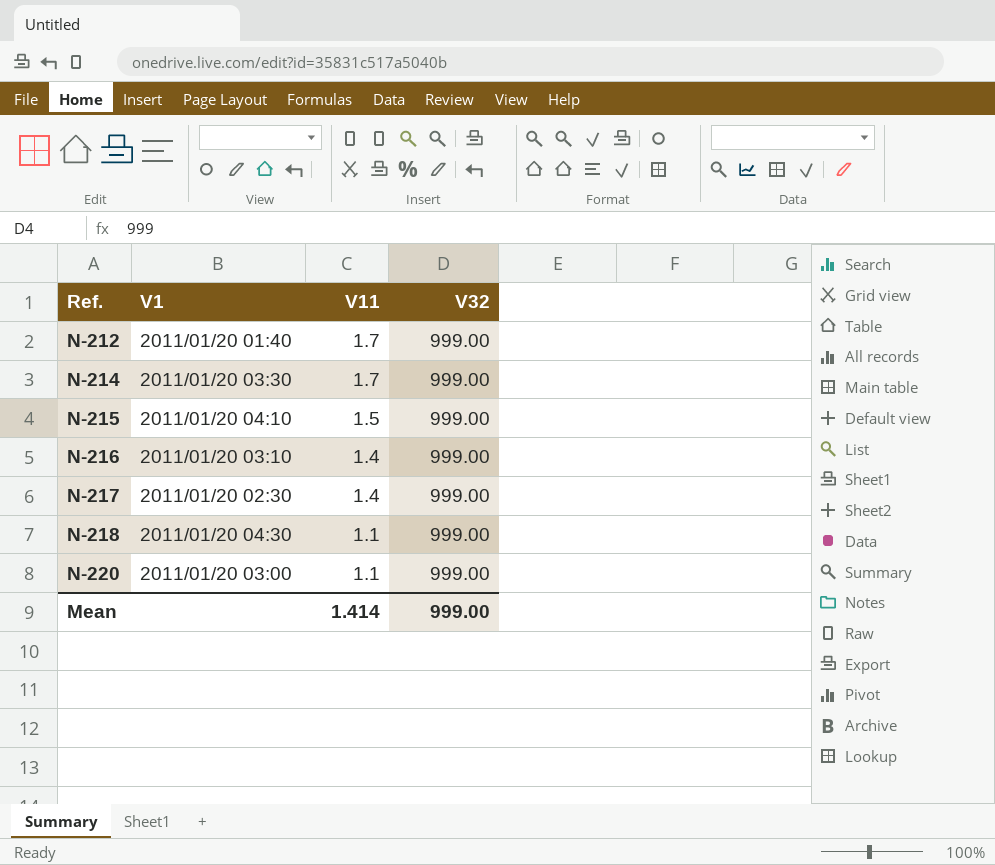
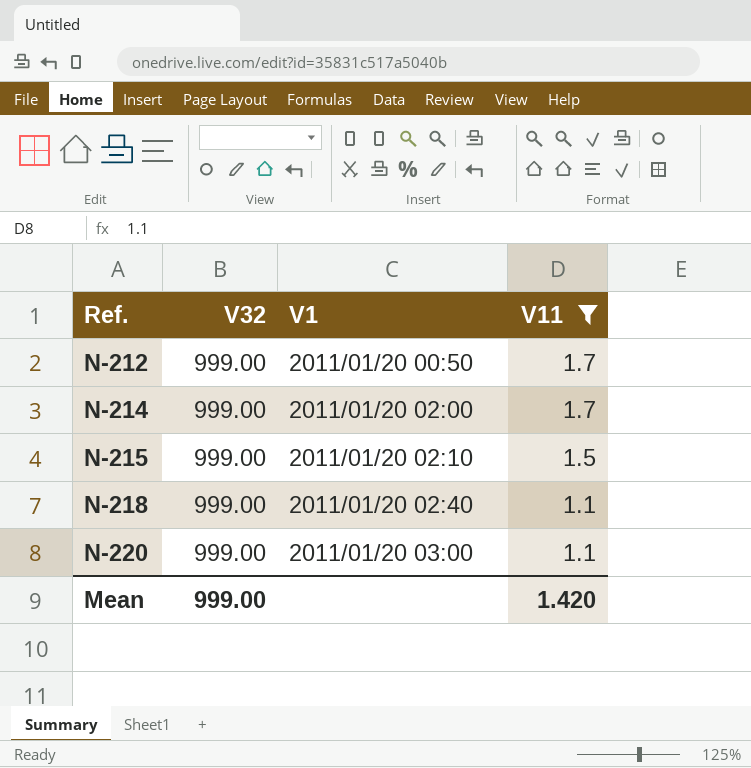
filter: none -> V11 != 1.4
column V32 | position: 4 -> 2
N-212 | V1: 2011/01/20 01:40 -> 2011/01/20 00:50
N-214 | V1: 2011/01/20 03:30 -> 2011/01/20 02:00
N-215 | V1: 2011/01/20 04:10 -> 2011/01/20 02:10
N-218 | V1: 2011/01/20 04:30 -> 2011/01/20 02:40
Mean | V11: 1.414 -> 1.420

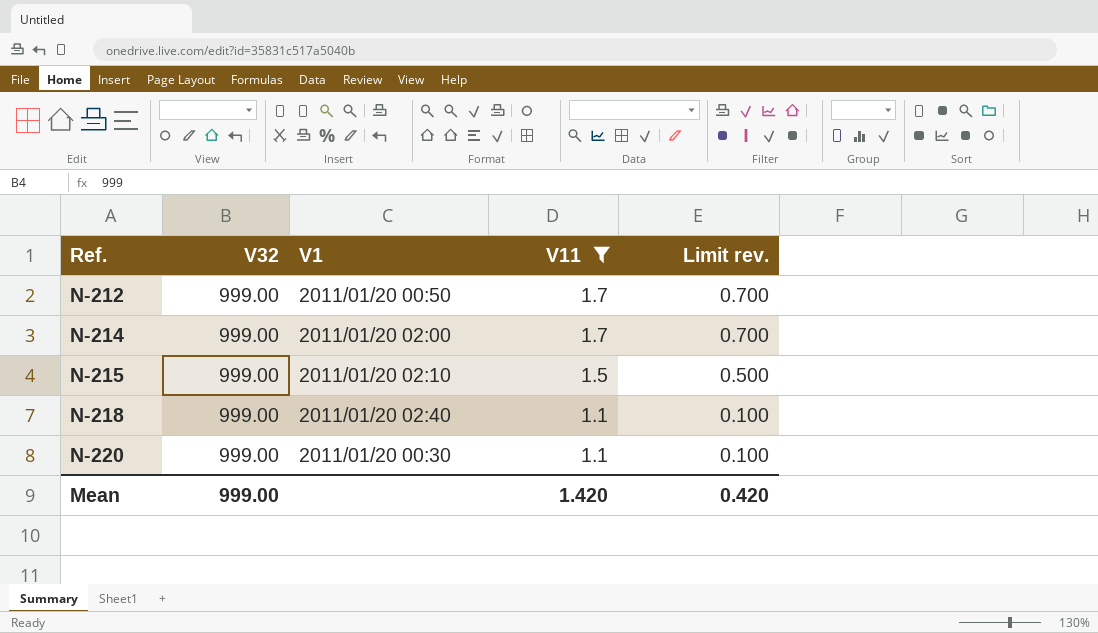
column Limit rev. | formula: none -> [V11] - 1
N-220 | V1: 2011/01/20 03:00 -> 2011/01/20 00:30

